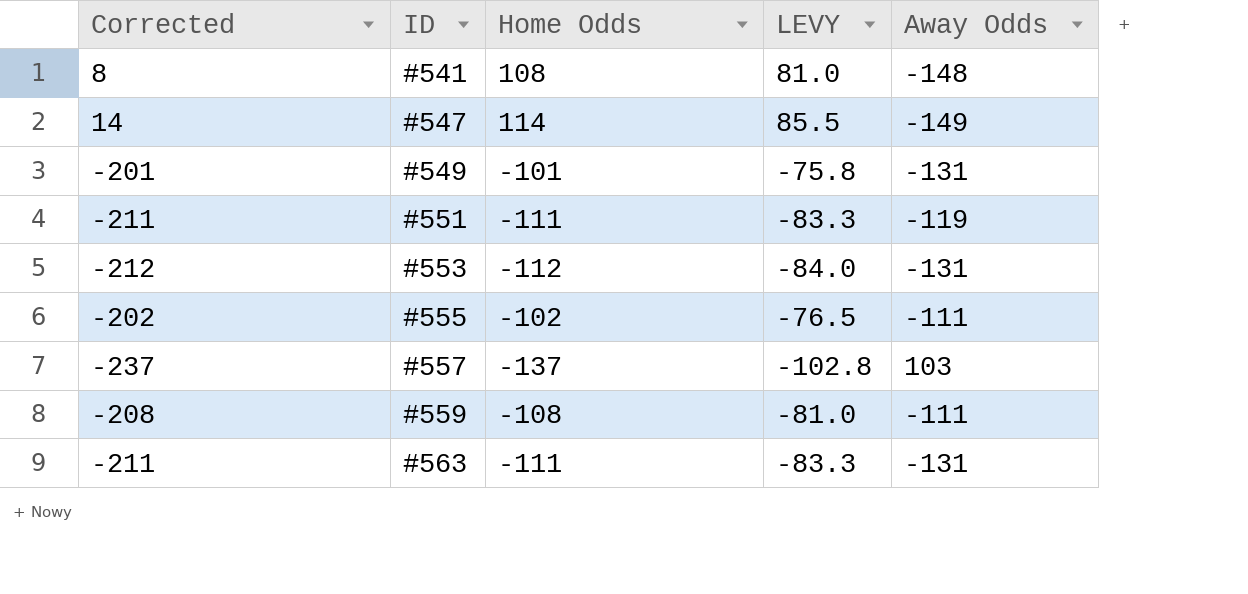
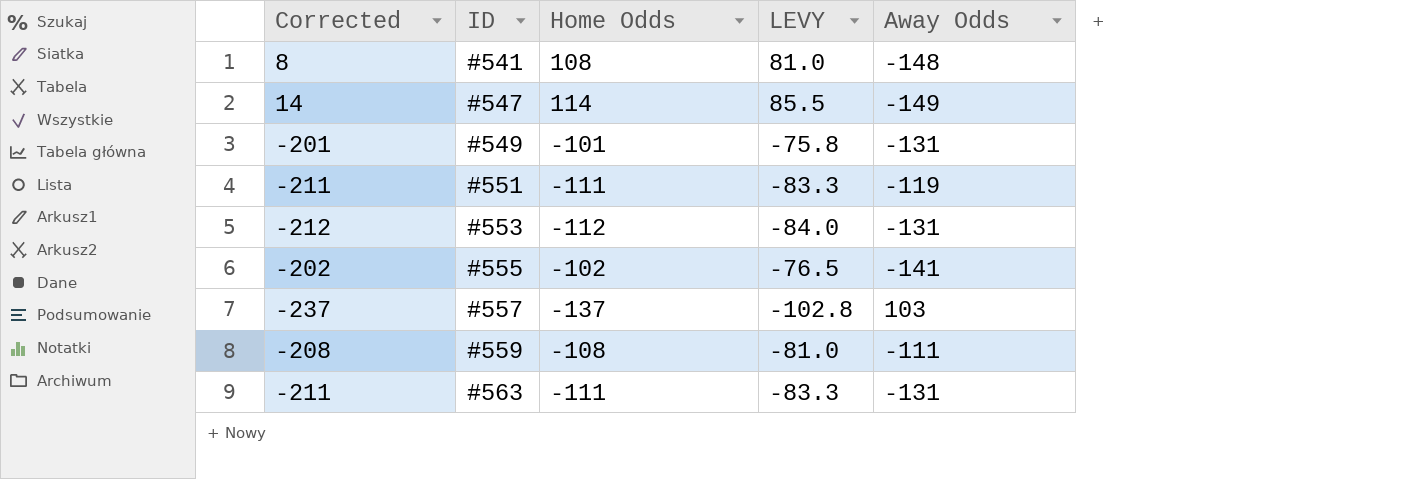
#555 | Away Odds: -111 -> -141

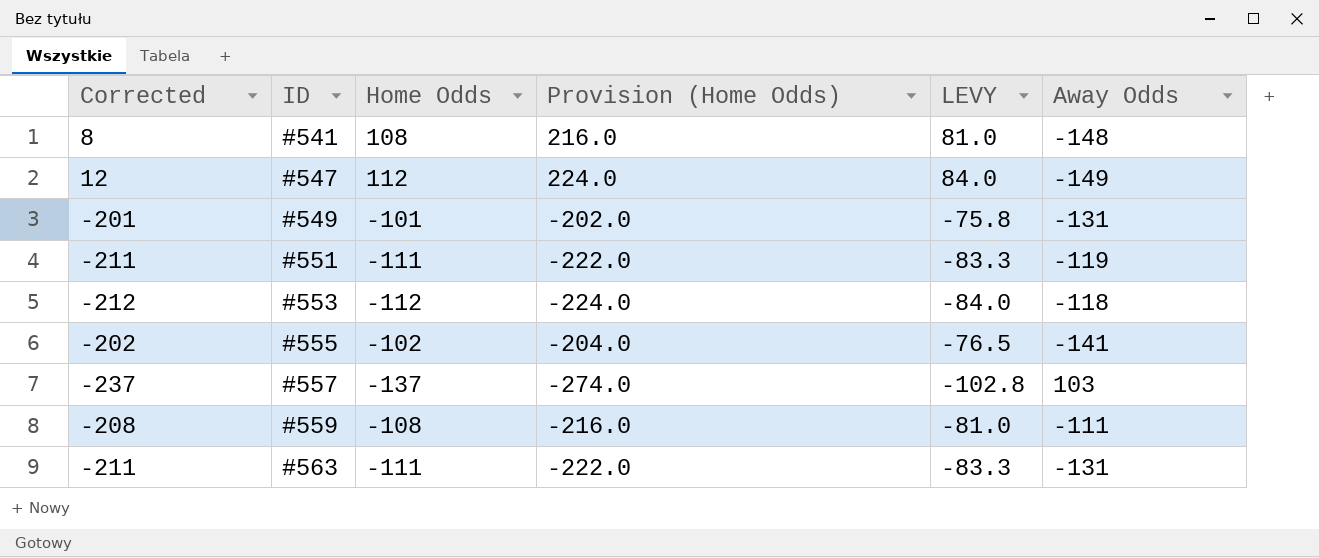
column Provision (Home Odds) | formula: none -> [Home Odds] * 2
#547 | Corrected: 14 -> 12
#547 | Home Odds: 114 -> 112
#547 | LEVY: 85.5 -> 84.0
#553 | Away Odds: -131 -> -118

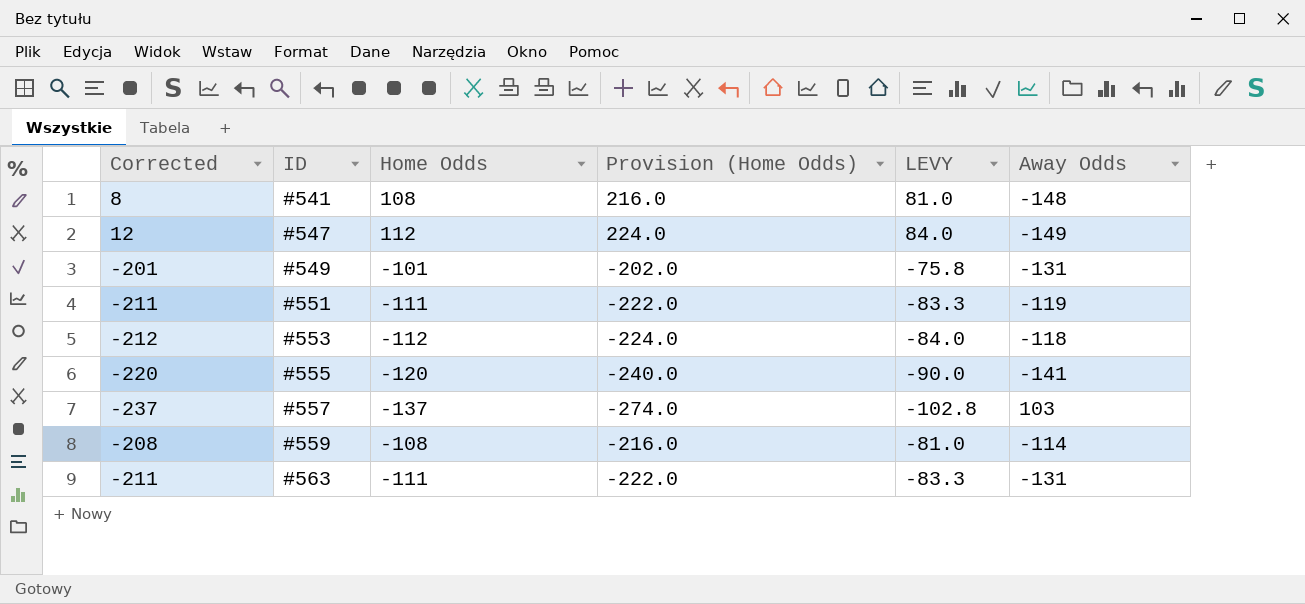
#555 | Corrected: -202 -> -220
#555 | Home Odds: -102 -> -120
#555 | Provision (Home Odds): -204.0 -> -240.0
#555 | LEVY: -76.5 -> -90.0
#559 | Away Odds: -111 -> -114

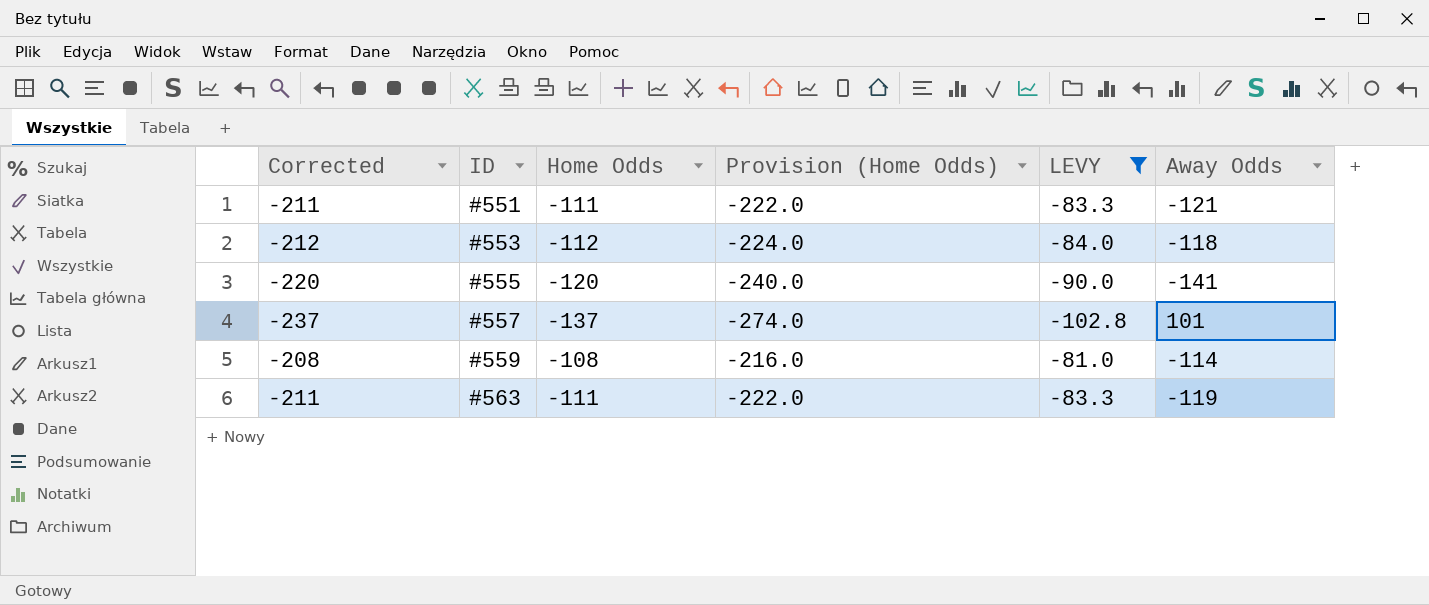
filter: none -> LEVY <= -81.0
#551 | Away Odds: -119 -> -121
#557 | Away Odds: 103 -> 101
#563 | Away Odds: -131 -> -119

